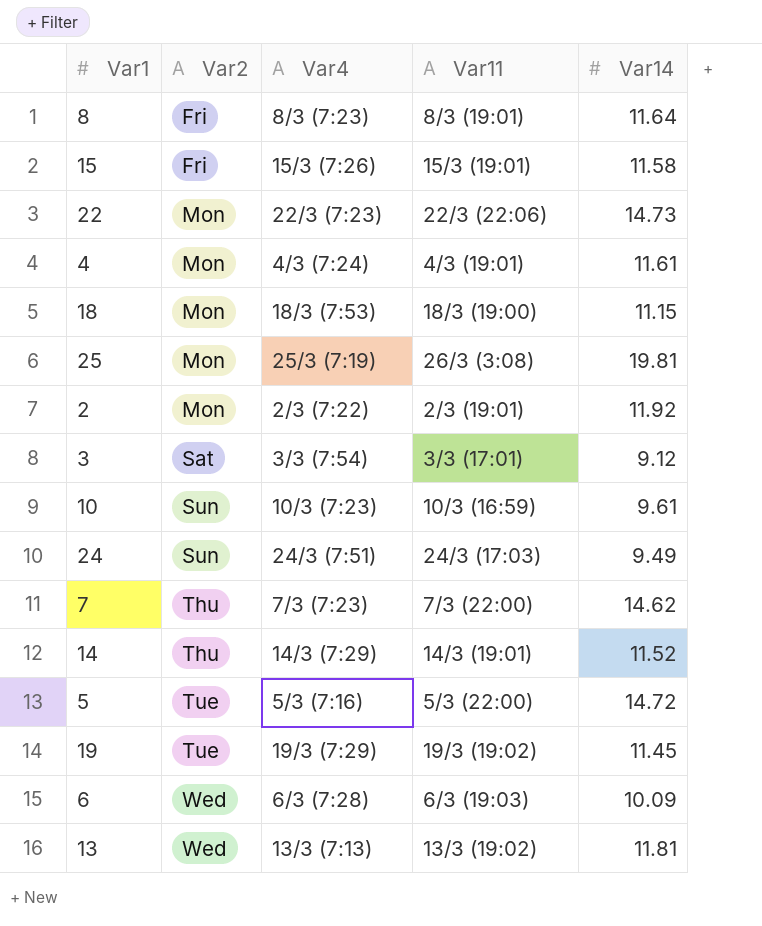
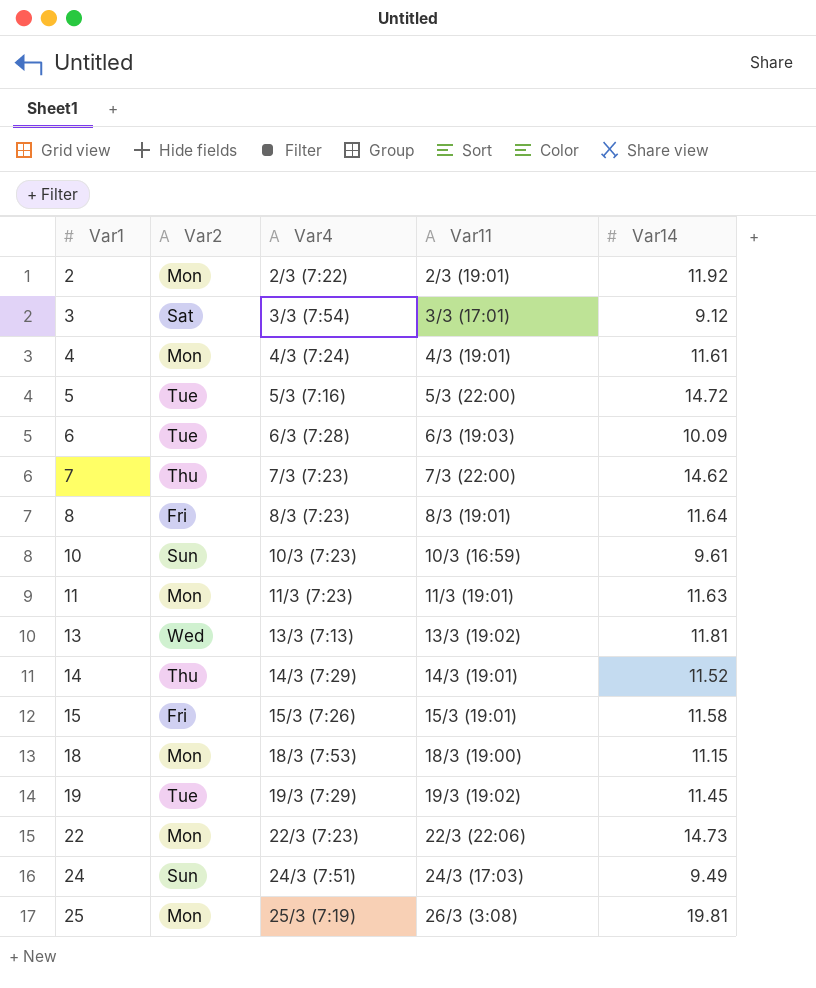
row order: Var2 ascending -> Var1 ascending
6 | Var2: Wed -> Tue
row 11: none -> Mon | 11/3 (7:23) | 11/3 (19:01) | 11.63

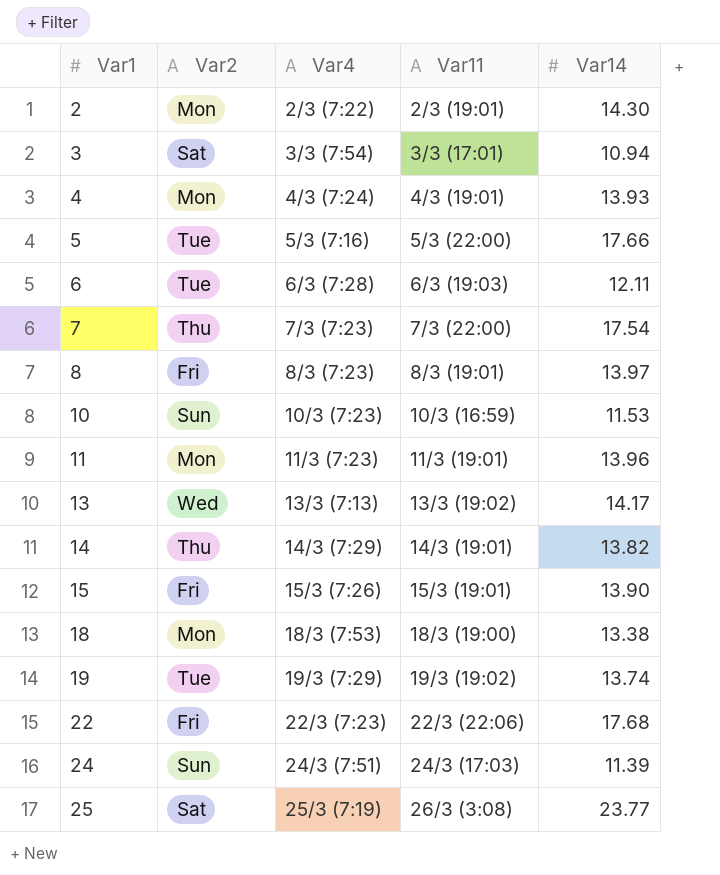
2 | Var14: 11.92 -> 14.30
3 | Var14: 9.12 -> 10.94
4 | Var14: 11.61 -> 13.93
5 | Var14: 14.72 -> 17.66
6 | Var14: 10.09 -> 12.11
7 | Var14: 14.62 -> 17.54
8 | Var14: 11.64 -> 13.97
10 | Var14: 9.61 -> 11.53
11 | Var14: 11.63 -> 13.96
13 | Var14: 11.81 -> 14.17
14 | Var14: 11.52 -> 13.82
15 | Var14: 11.58 -> 13.90
18 | Var14: 11.15 -> 13.38
19 | Var14: 11.45 -> 13.74
22 | Var2: Mon -> Fri
22 | Var14: 14.73 -> 17.68
24 | Var14: 9.49 -> 11.39
25 | Var2: Mon -> Sat
25 | Var14: 19.81 -> 23.77

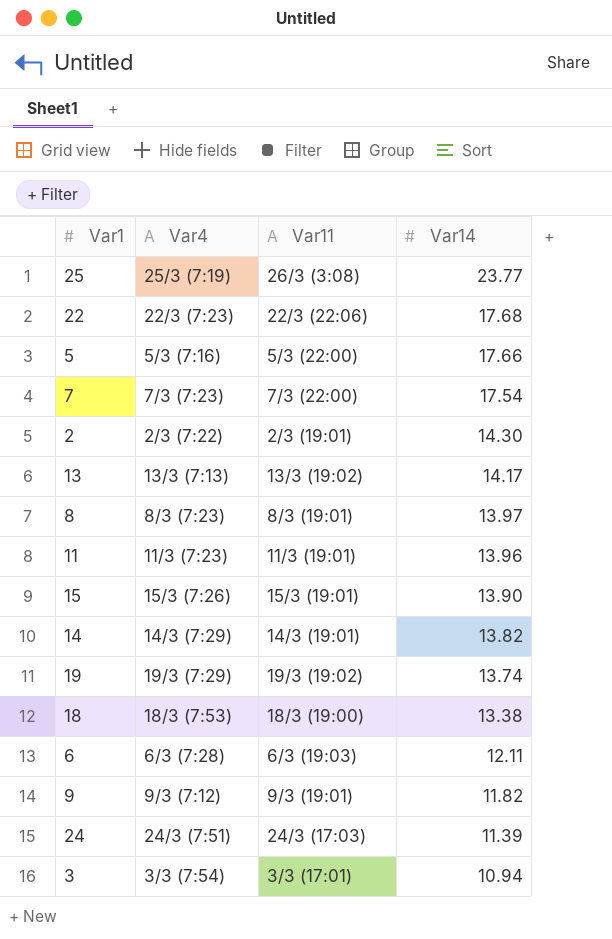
row order: Var1 ascending -> Var14 descending
column Var2 | position: 2 -> none
row 4: Mon | 4/3 (7:24) | 4/3 (19:01) | 13.93 -> none
row 10: Sun | 10/3 (7:23) | 10/3 (16:59) | 11.53 -> none
row 9: none -> 9/3 (7:12) | 9/3 (19:01) | 11.82

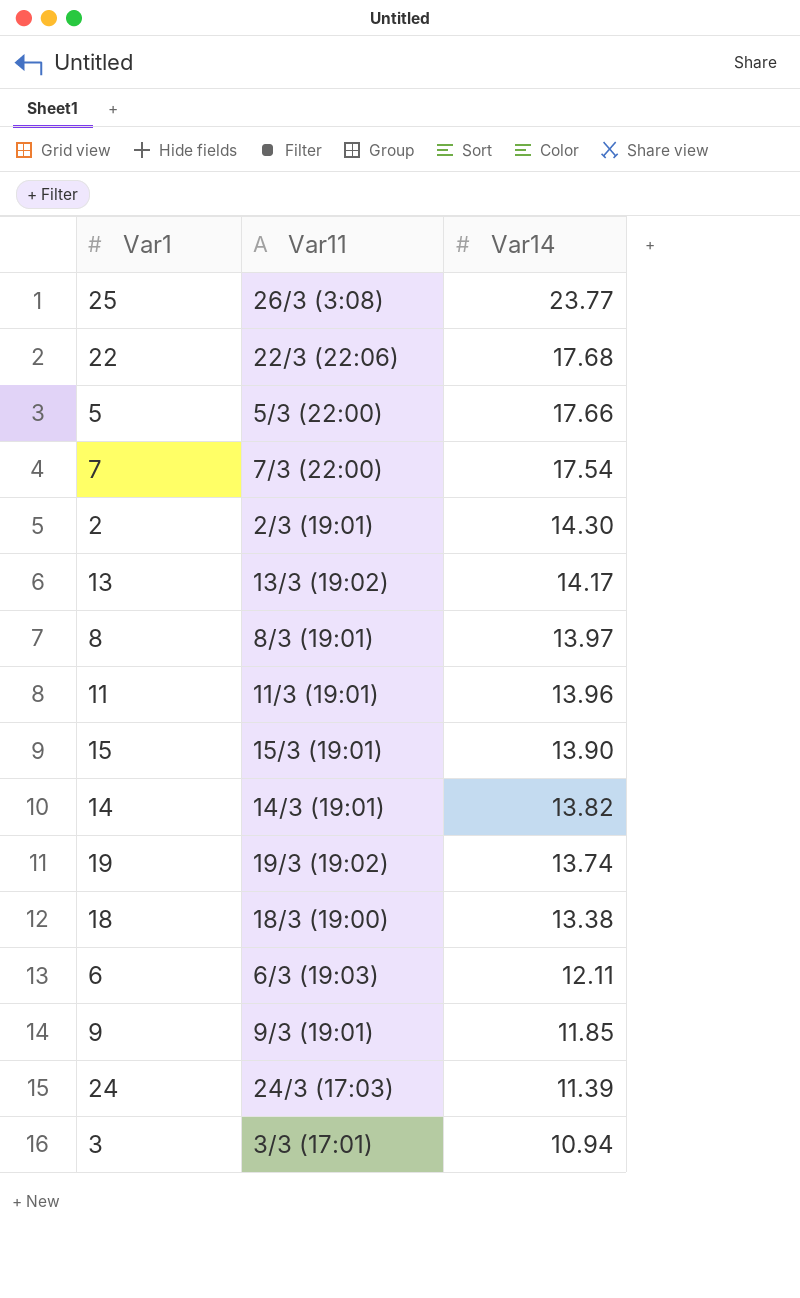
column Var4 | position: 2 -> none
9 | Var14: 11.82 -> 11.85

